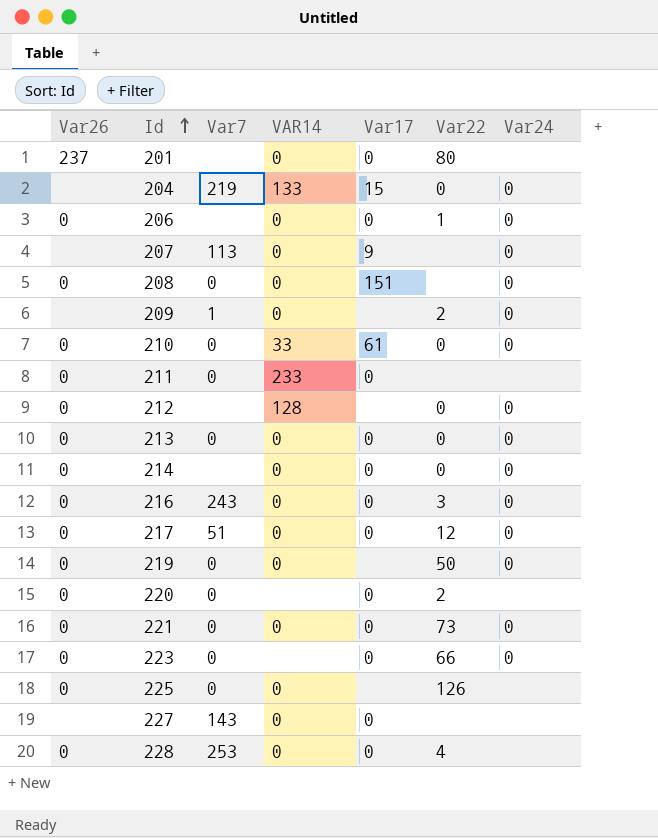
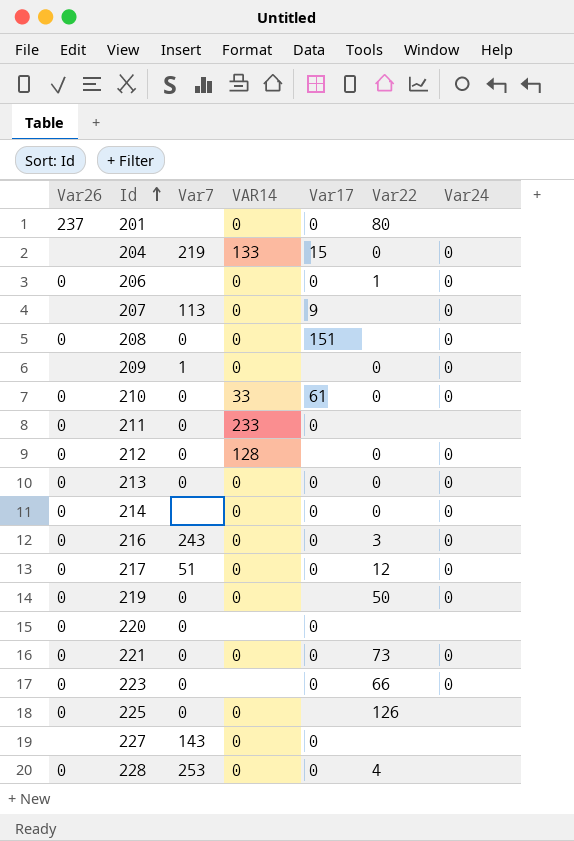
209 | Var22: 2 -> 0
212 | Var7: none -> 0
220 | Var22: 2 -> none

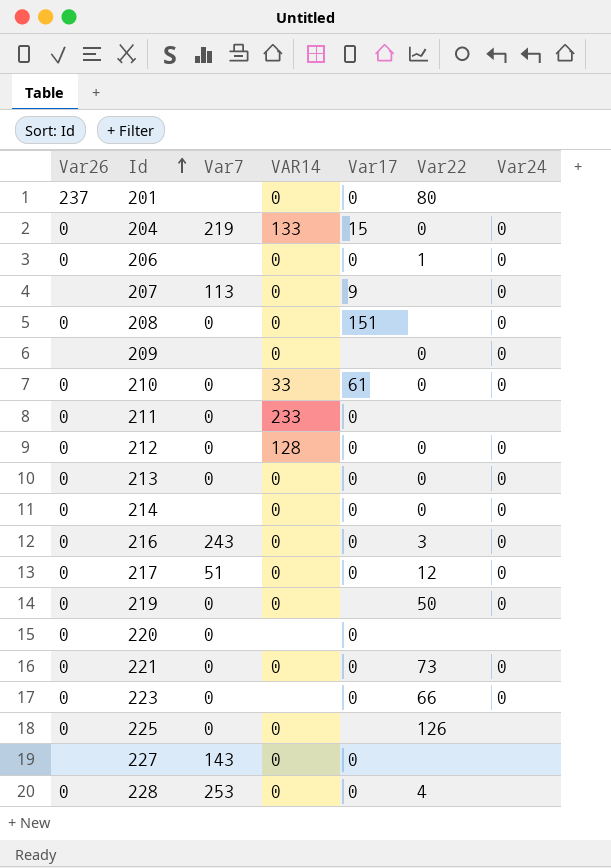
204 | Var26: none -> 0
209 | Var7: 1 -> none
212 | Var17: none -> 0

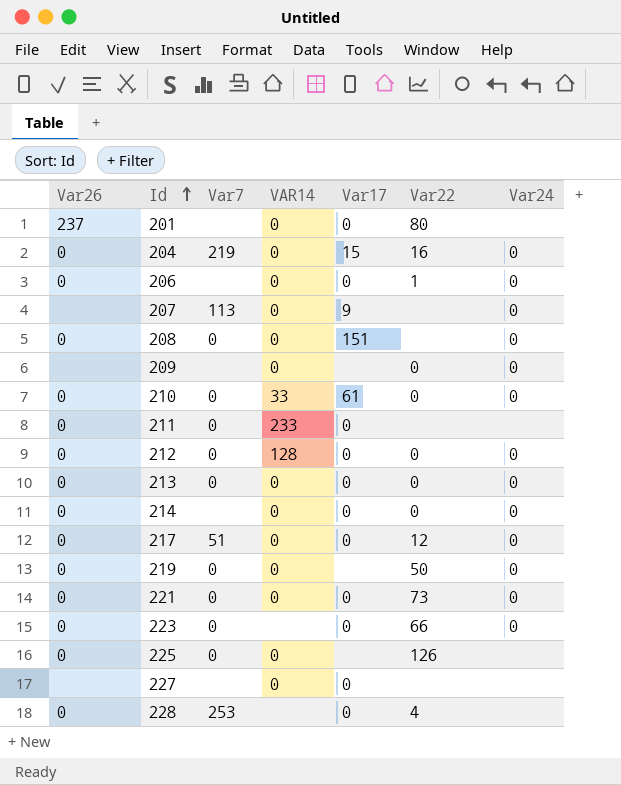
row 216: 0 | 243 | 0 | 0 | 3 | 0 -> none
row 220: 0 | 0 | none | 0 | none | none -> none
204 | VAR14: 133 -> 0
204 | Var22: 0 -> 16
227 | Var7: 143 -> none
228 | VAR14: 0 -> none

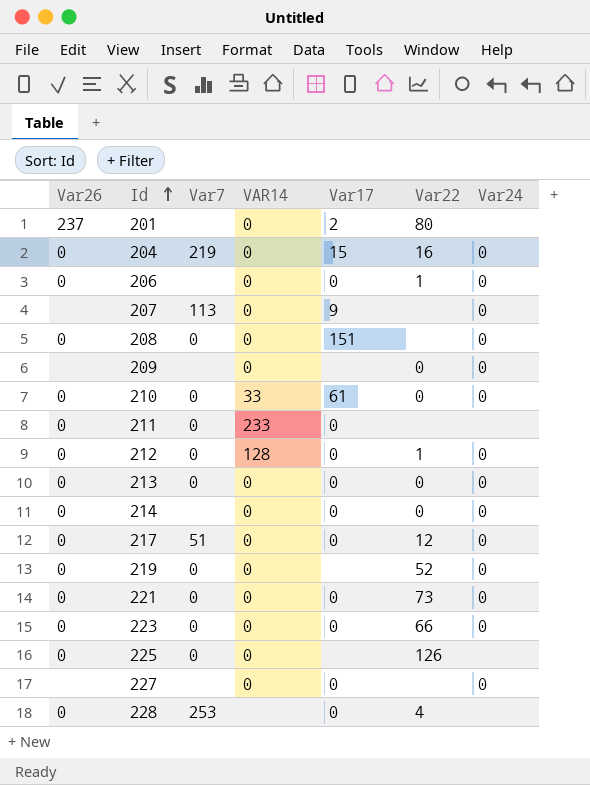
201 | Var17: 0 -> 2
212 | Var22: 0 -> 1
219 | Var22: 50 -> 52
223 | VAR14: none -> 0
227 | Var24: none -> 0

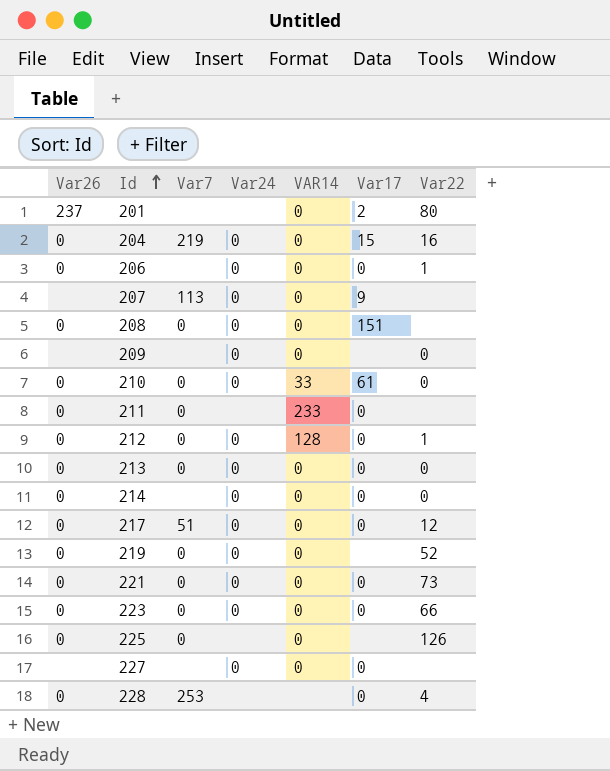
column Var24 | position: 7 -> 4

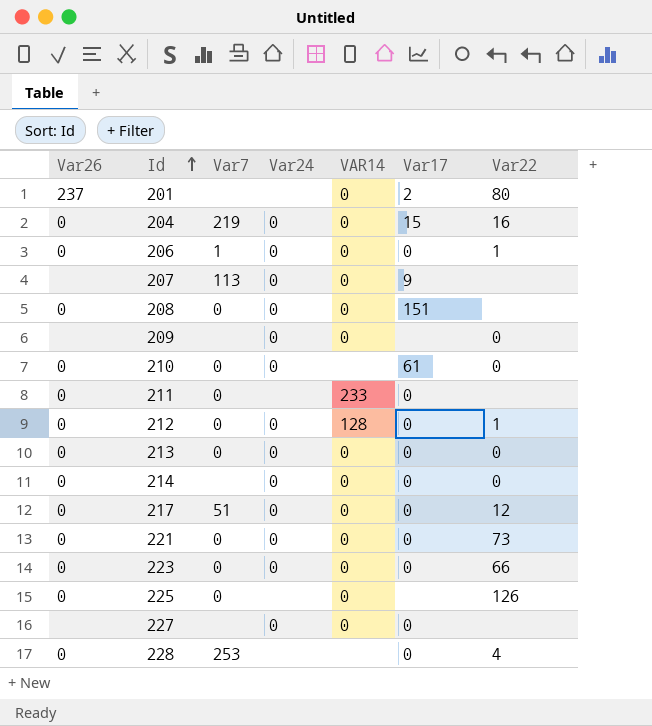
row 219: 0 | 0 | 0 | 0 | none | 52 -> none
206 | Var7: none -> 1
210 | VAR14: 33 -> none

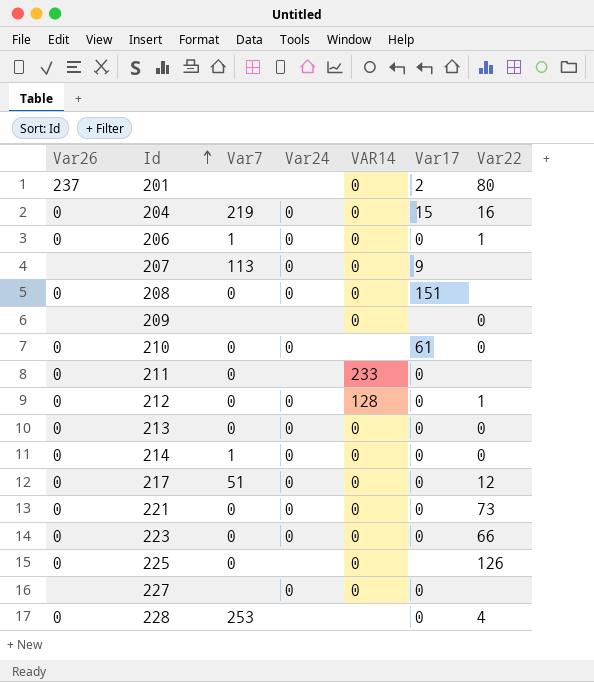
209 | Var24: 0 -> none
214 | Var7: none -> 1

